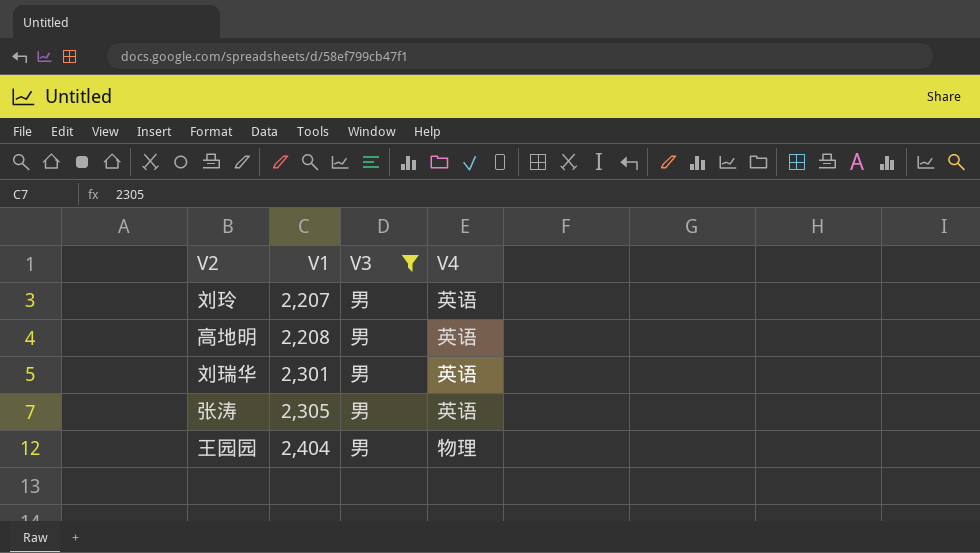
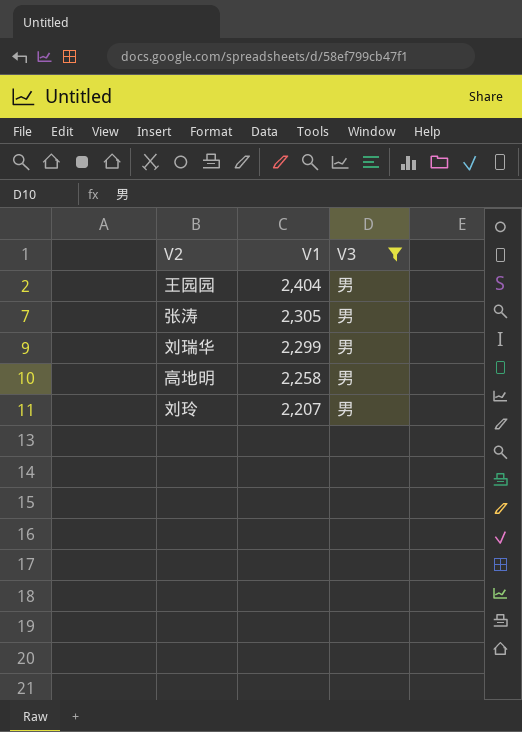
row order: V1 ascending -> V1 descending
column V4 | position: 4 -> none
刘瑞华 | V1: 2,301 -> 2,299
高地明 | V1: 2,208 -> 2,258

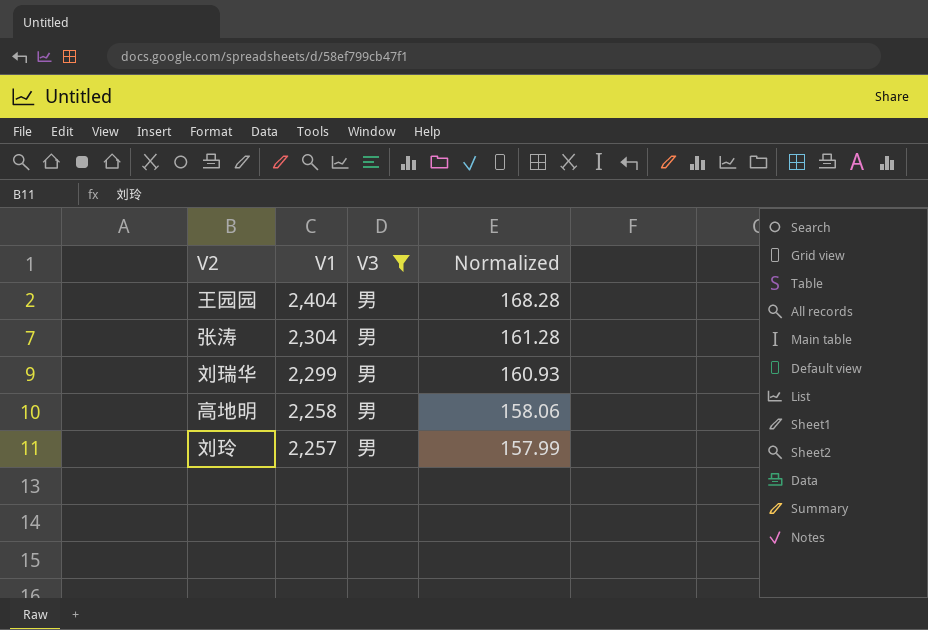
column Normalized | formula: none -> [V1] * 0.07
张涛 | V1: 2,305 -> 2,304
刘玲 | V1: 2,207 -> 2,257

